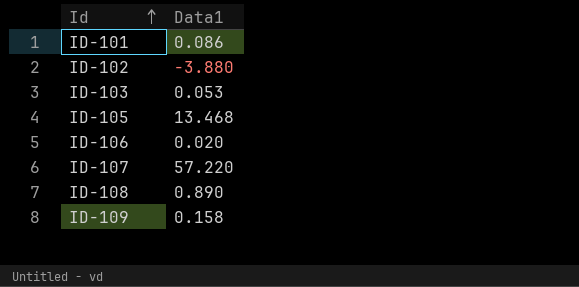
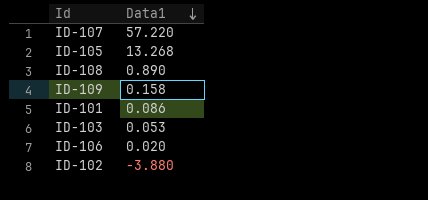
row order: Id ascending -> Data1 descending
ID-105 | Data1: 13.468 -> 13.268

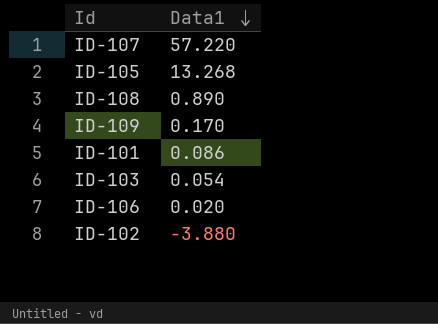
ID-109 | Data1: 0.158 -> 0.170
ID-103 | Data1: 0.053 -> 0.054

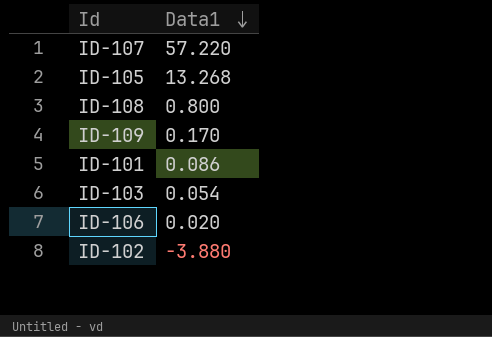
ID-108 | Data1: 0.890 -> 0.800

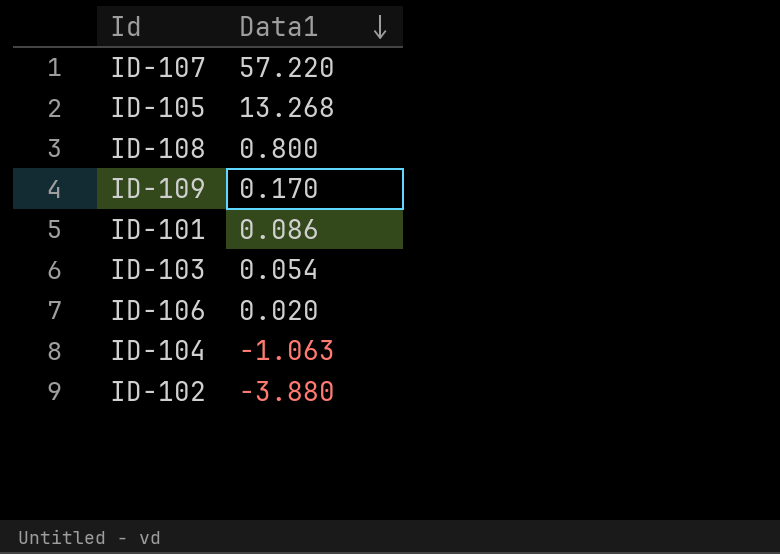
row ID-104: none -> -1.063

